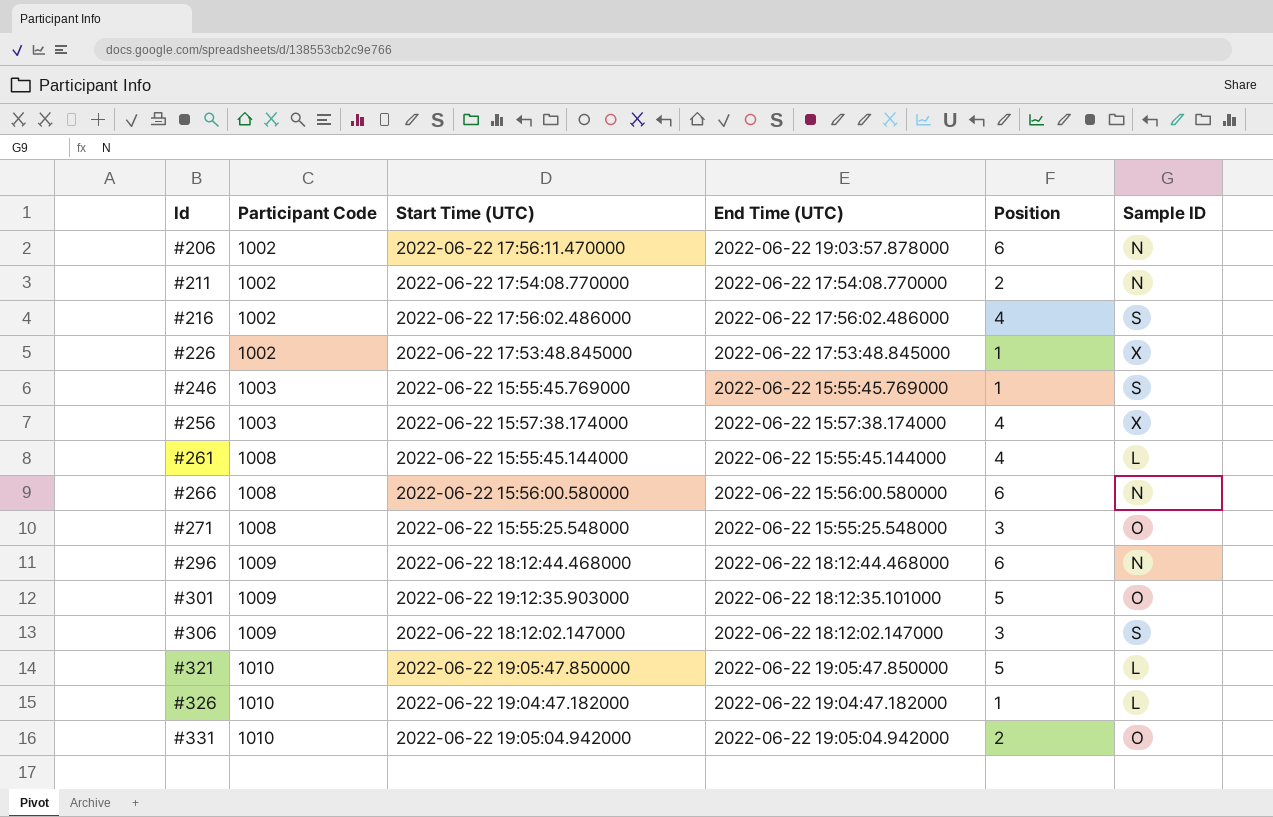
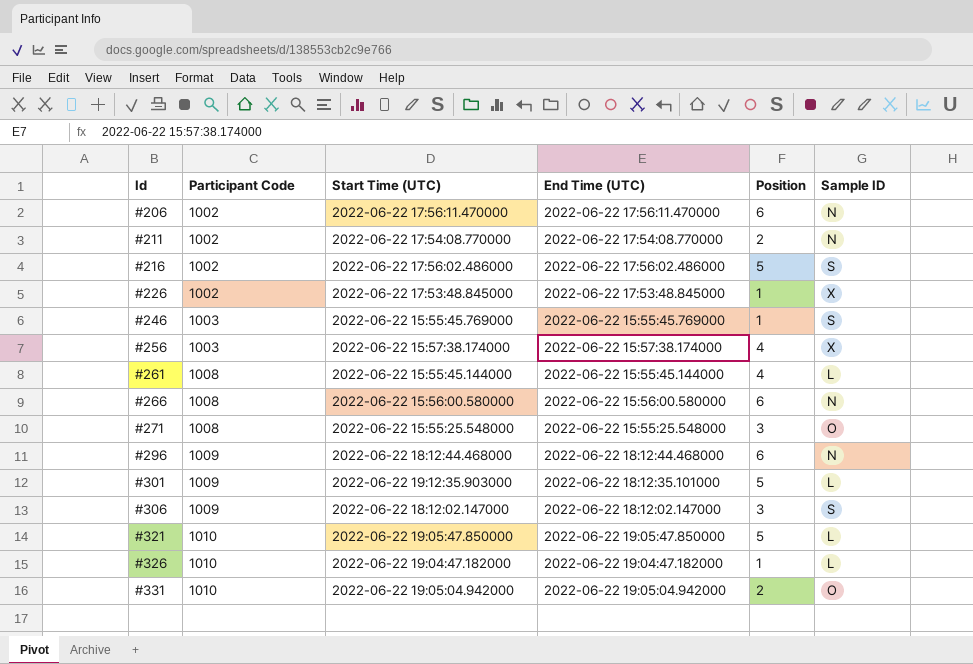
#206 | End Time (UTC): 2022-06-22 19:03:57.878000 -> 2022-06-22 17:56:11.470000
#216 | Position: 4 -> 5
#301 | Sample ID: O -> L

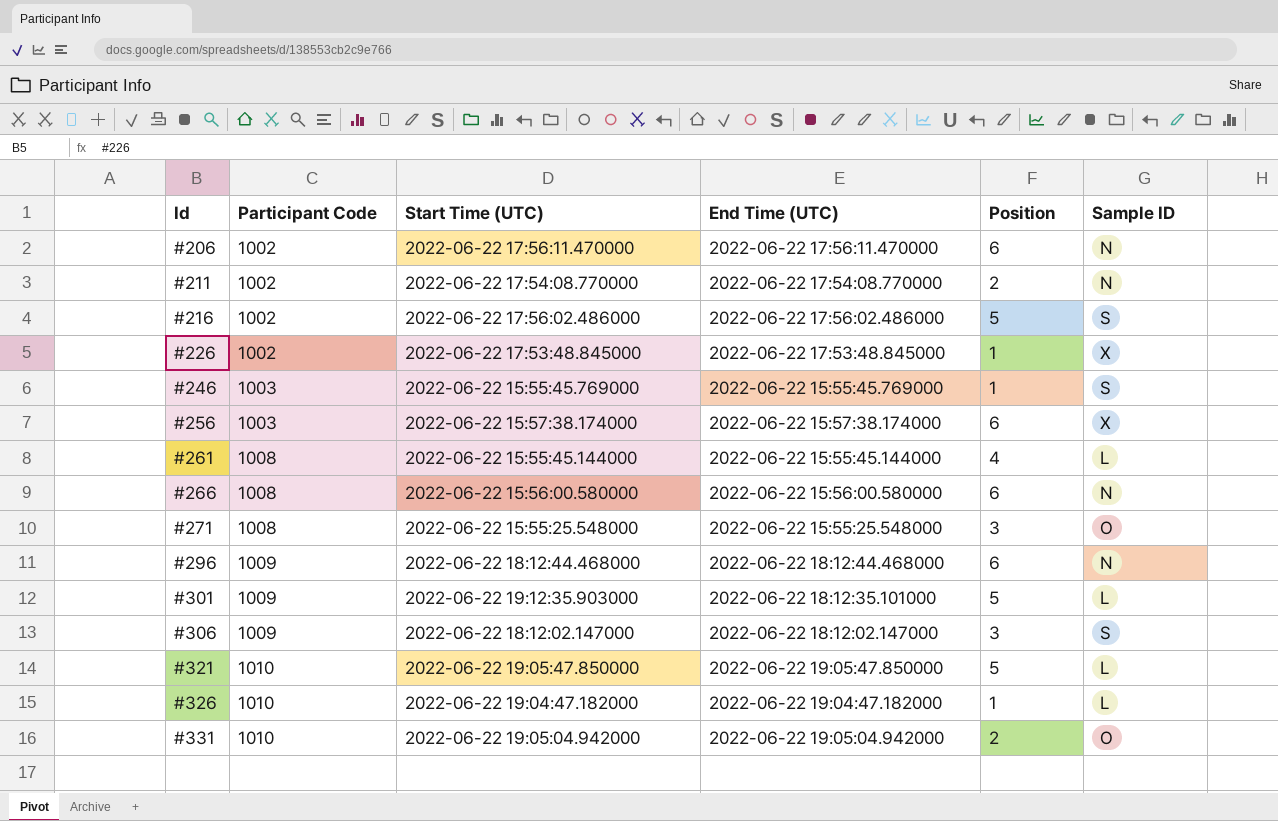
#256 | Position: 4 -> 6

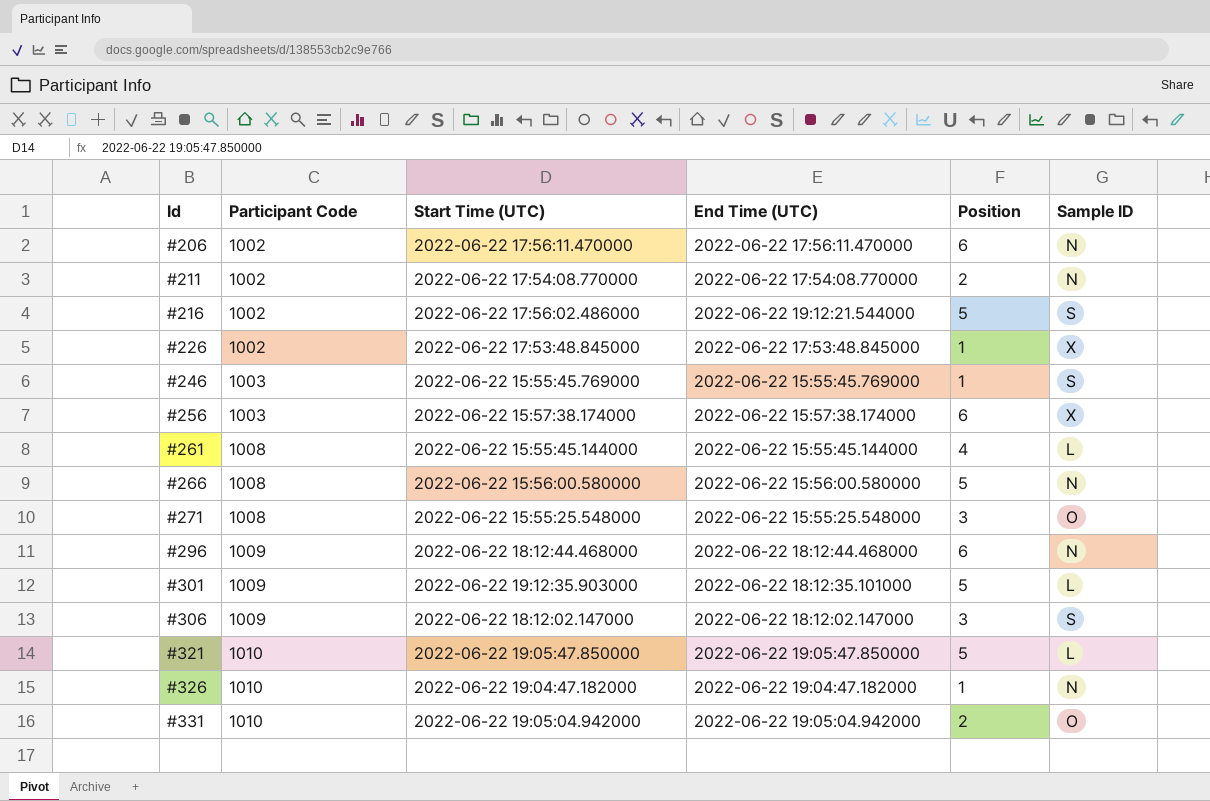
#216 | End Time (UTC): 2022-06-22 17:56:02.486000 -> 2022-06-22 19:12:21.544000
#266 | Position: 6 -> 5
#326 | Sample ID: L -> N

